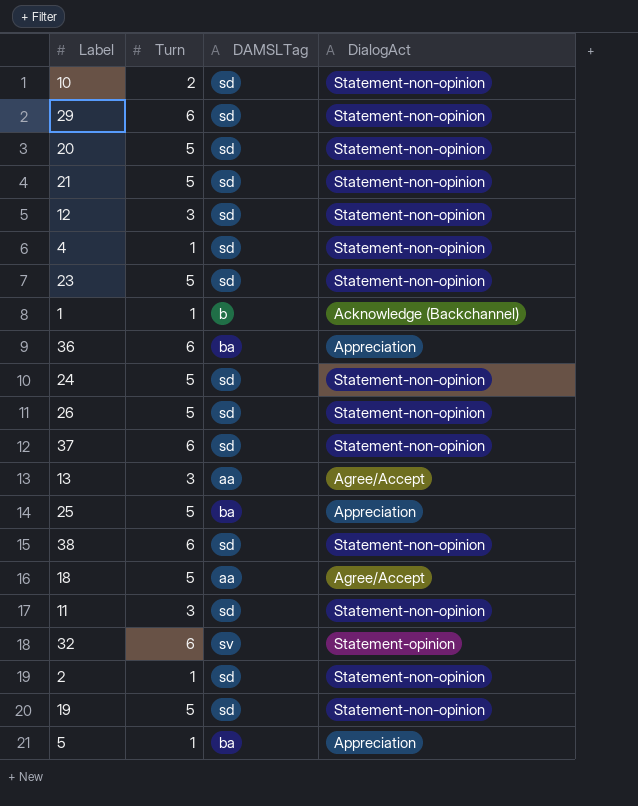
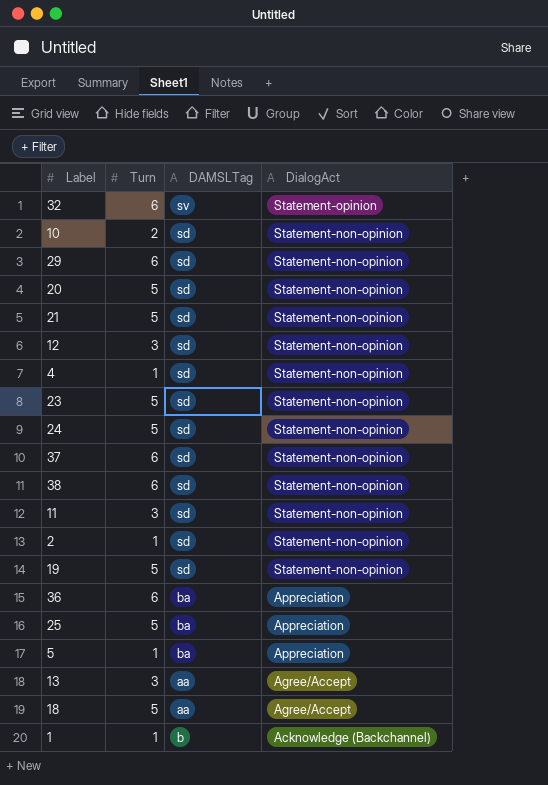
row order: none -> DialogAct descending
row 26: 5 | sd | Statement-non-opinion -> none

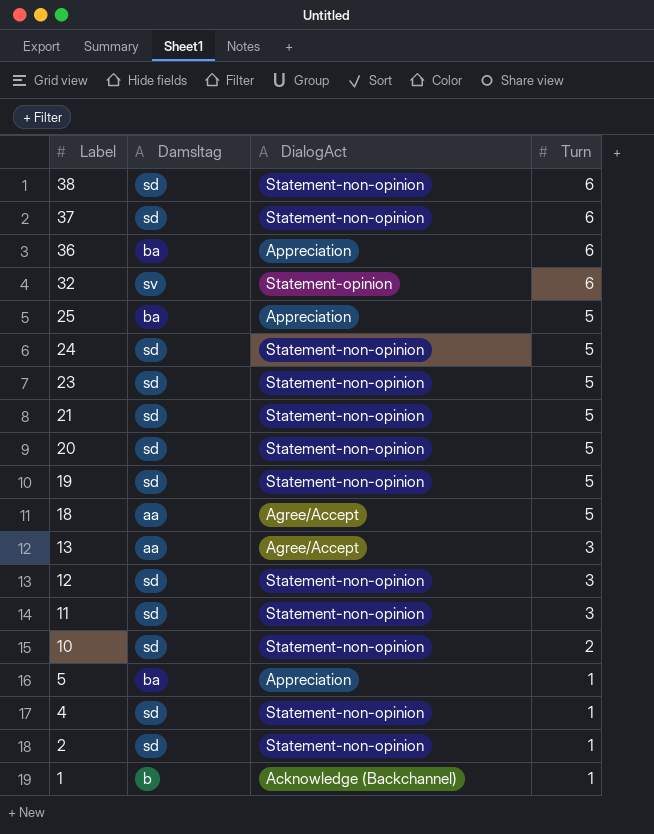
row order: DialogAct descending -> Label descending
column name: DAMSLTag -> Damsltag
column Turn | position: 2 -> 4
row 29: 6 | sd | Statement-non-opinion -> none

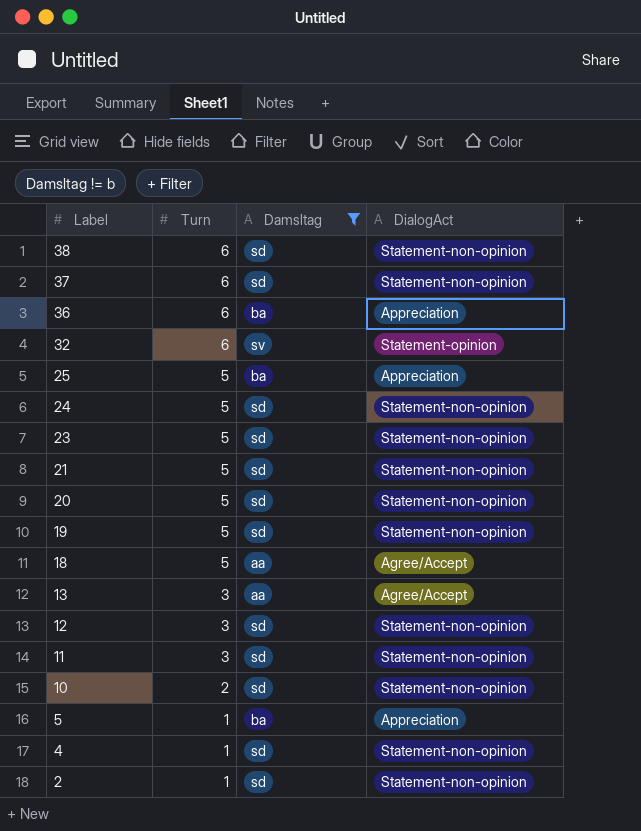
filter: none -> Damsltag != b
column Turn | position: 4 -> 2

